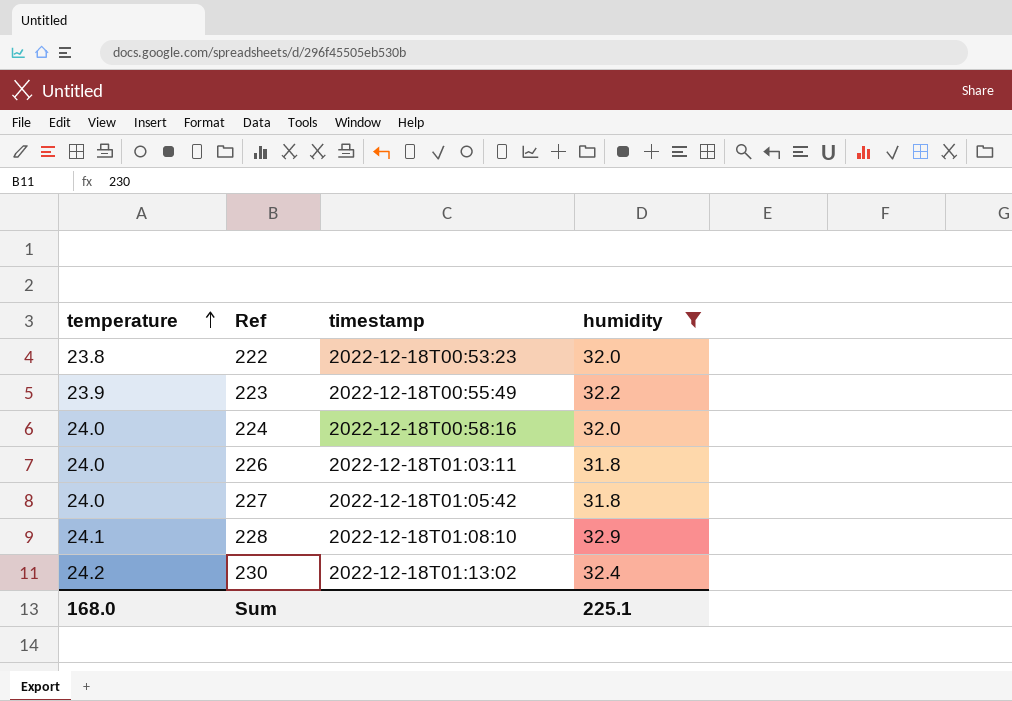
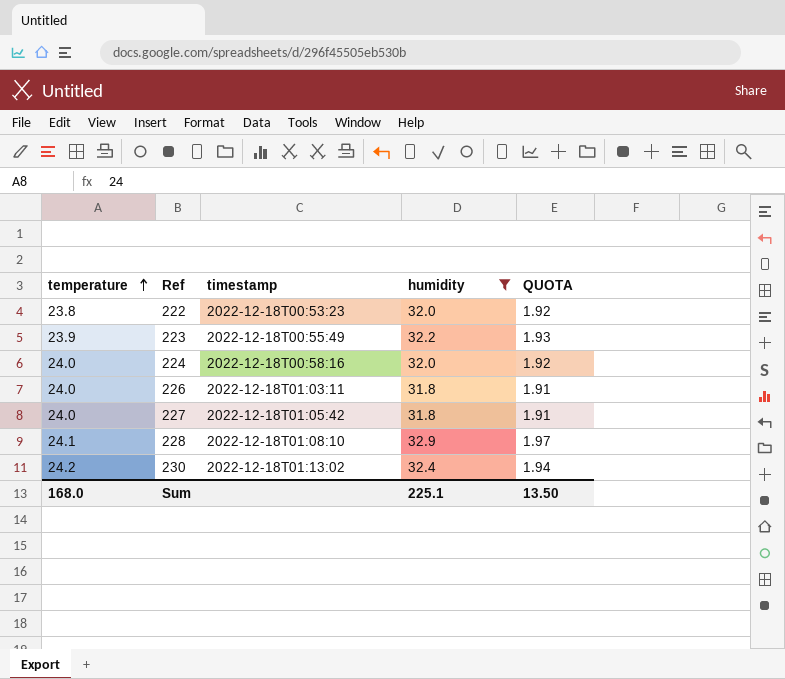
column QUOTA | formula: none -> [humidity] * 0.06

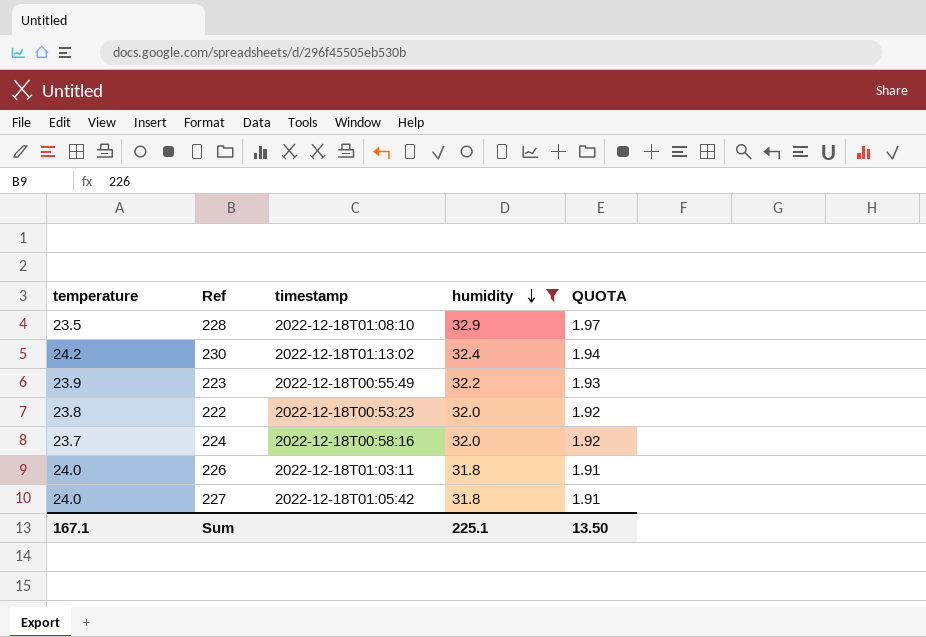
row order: temperature ascending -> humidity descending
228 | temperature: 24.1 -> 23.5
224 | temperature: 24.0 -> 23.7
Sum | temperature: 168.0 -> 167.1

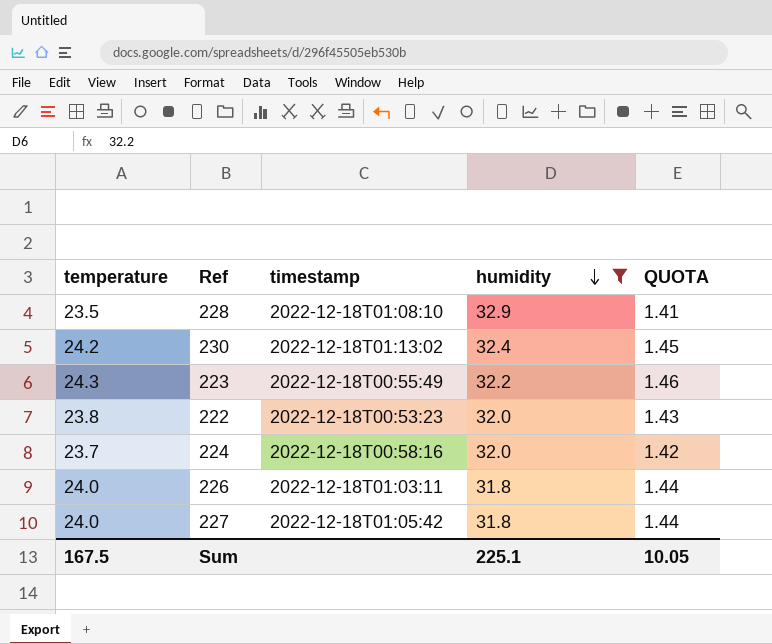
column QUOTA | formula: [humidity] * 0.06 -> [temperature] * 0.06
223 | temperature: 23.9 -> 24.3
Sum | temperature: 167.1 -> 167.5
Sum | QUOTA: 13.50 -> 10.05

